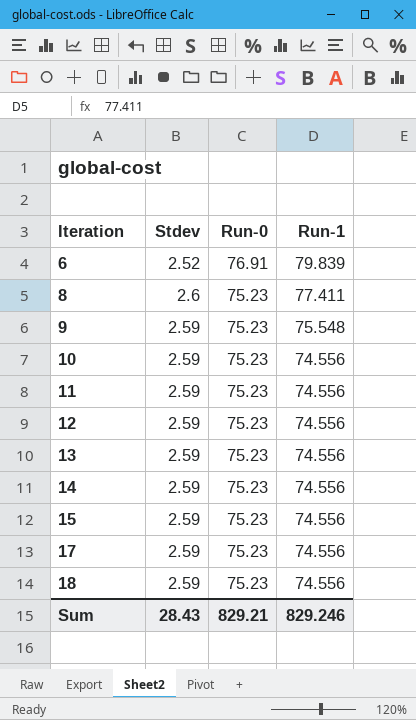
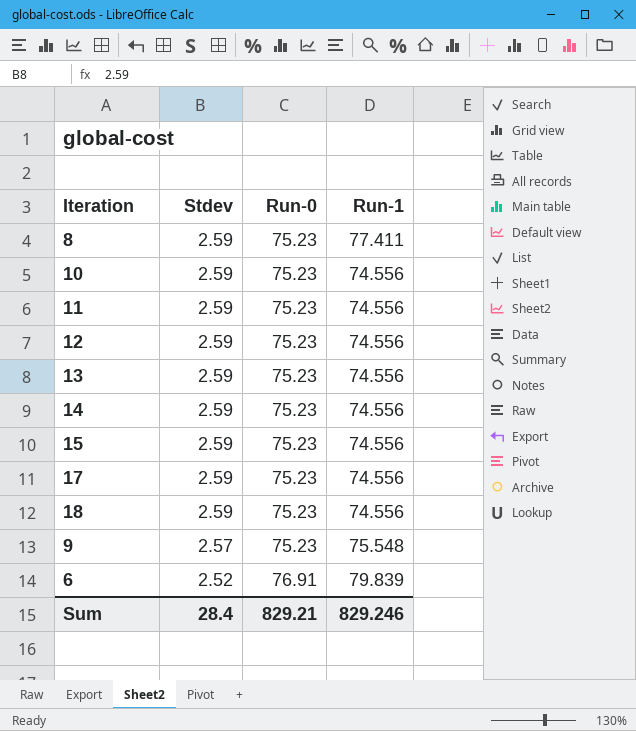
row order: Iteration ascending -> Stdev descending
8 | Stdev: 2.6 -> 2.59
9 | Stdev: 2.59 -> 2.57
Sum | Stdev: 28.43 -> 28.4

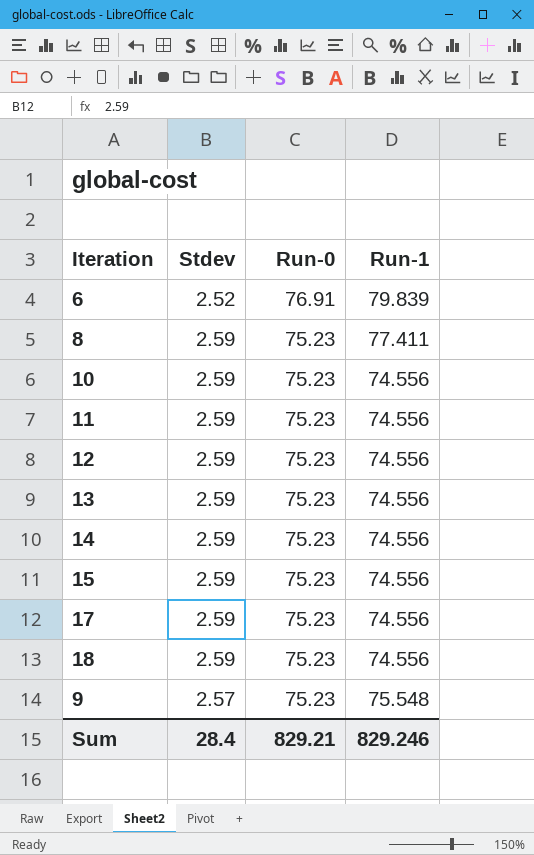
row order: Stdev descending -> Run-0 descending

